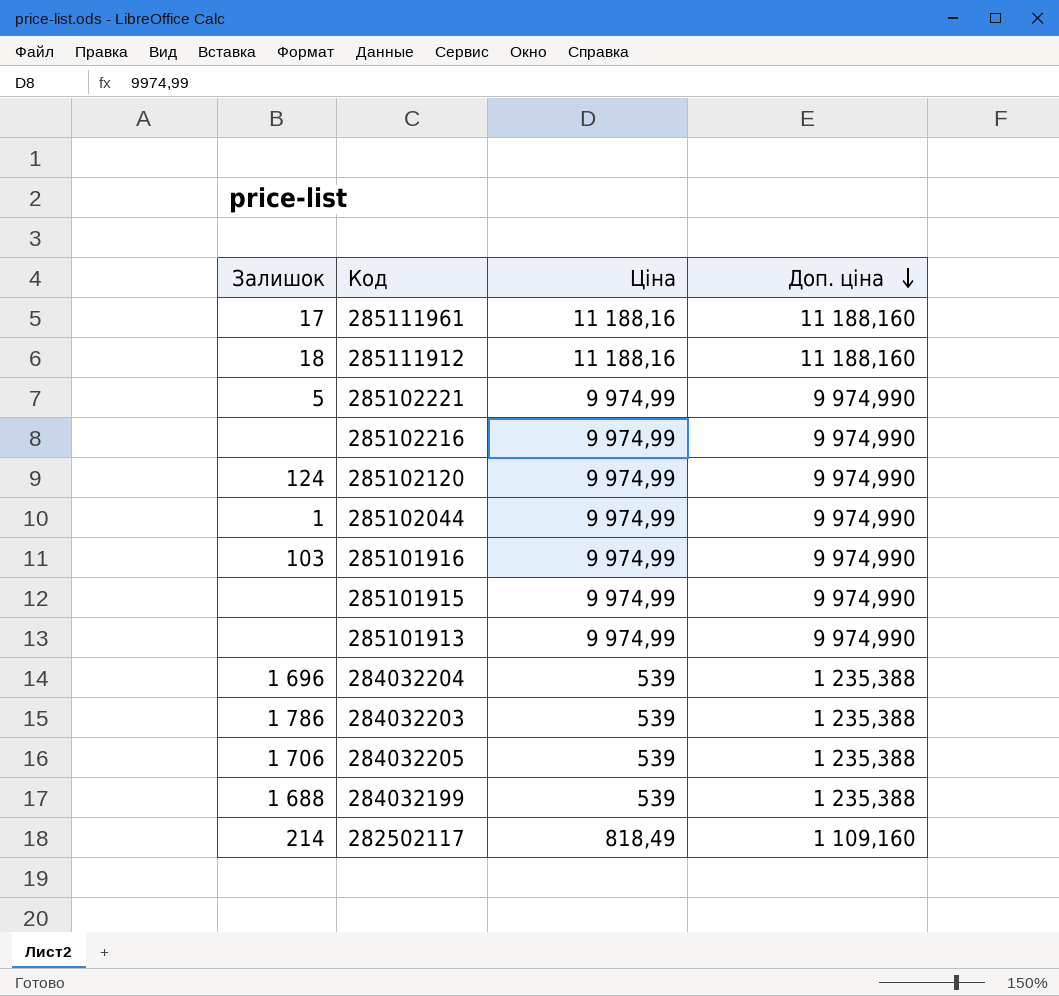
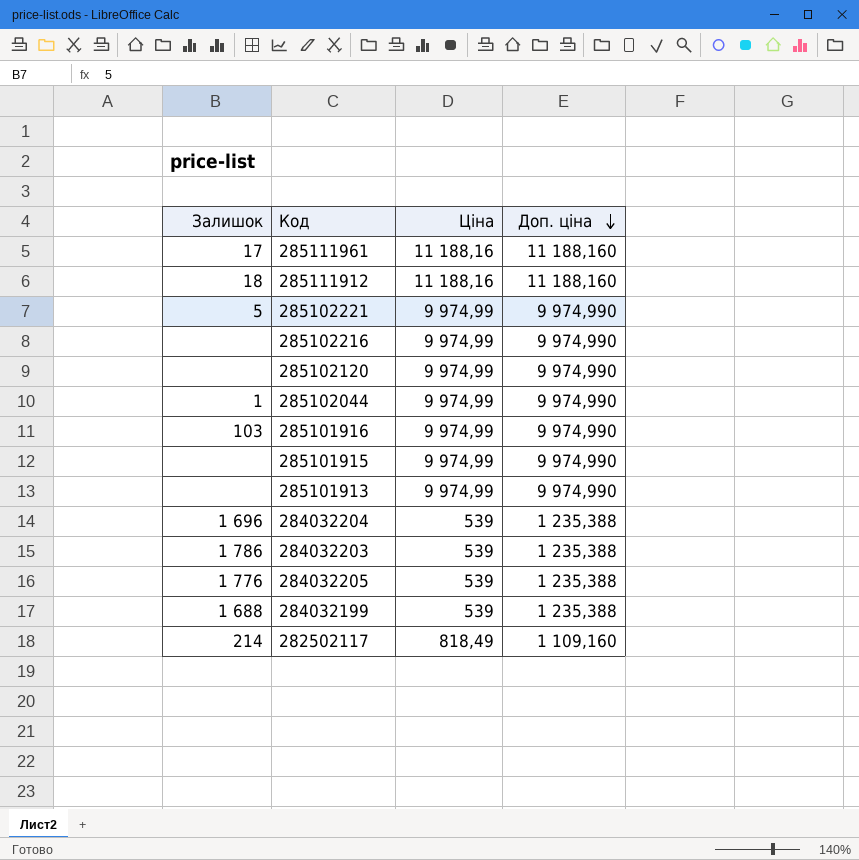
285102120 | Залишок: 124 -> none
284032205 | Залишок: 1 706 -> 1 776

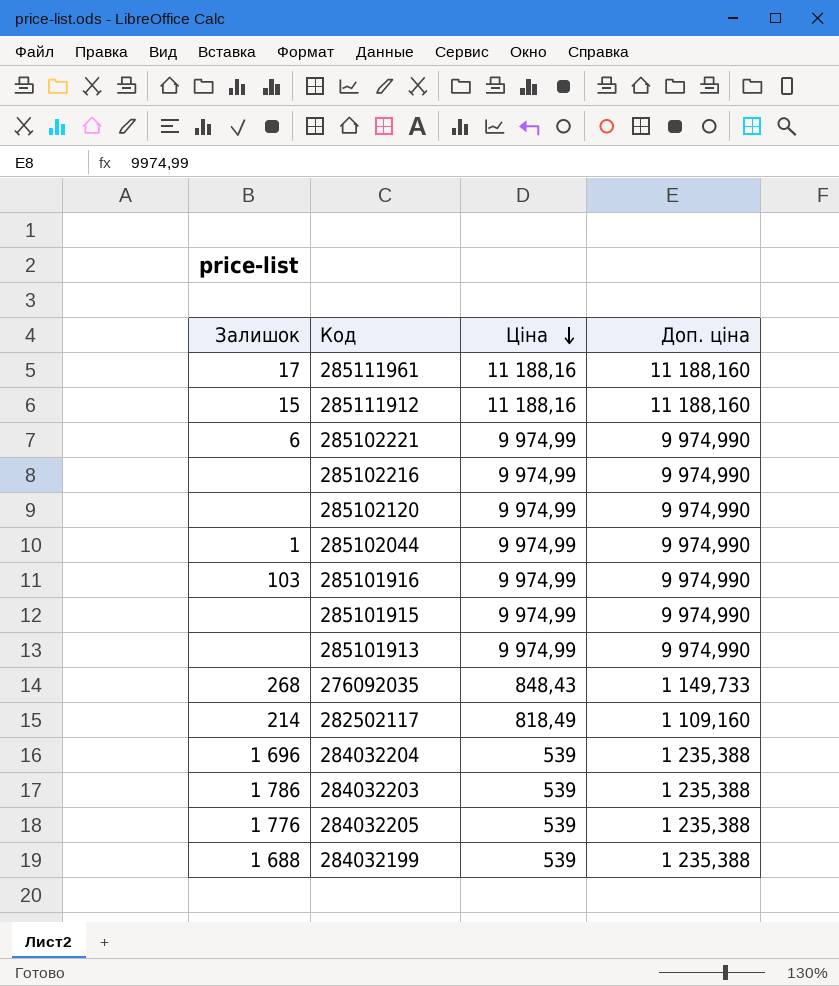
row order: Доп. ціна descending -> Ціна descending
285111912 | Залишок: 18 -> 15
285102221 | Залишок: 5 -> 6
row 276092035: none -> 268 | 848,43 | 1 149,733

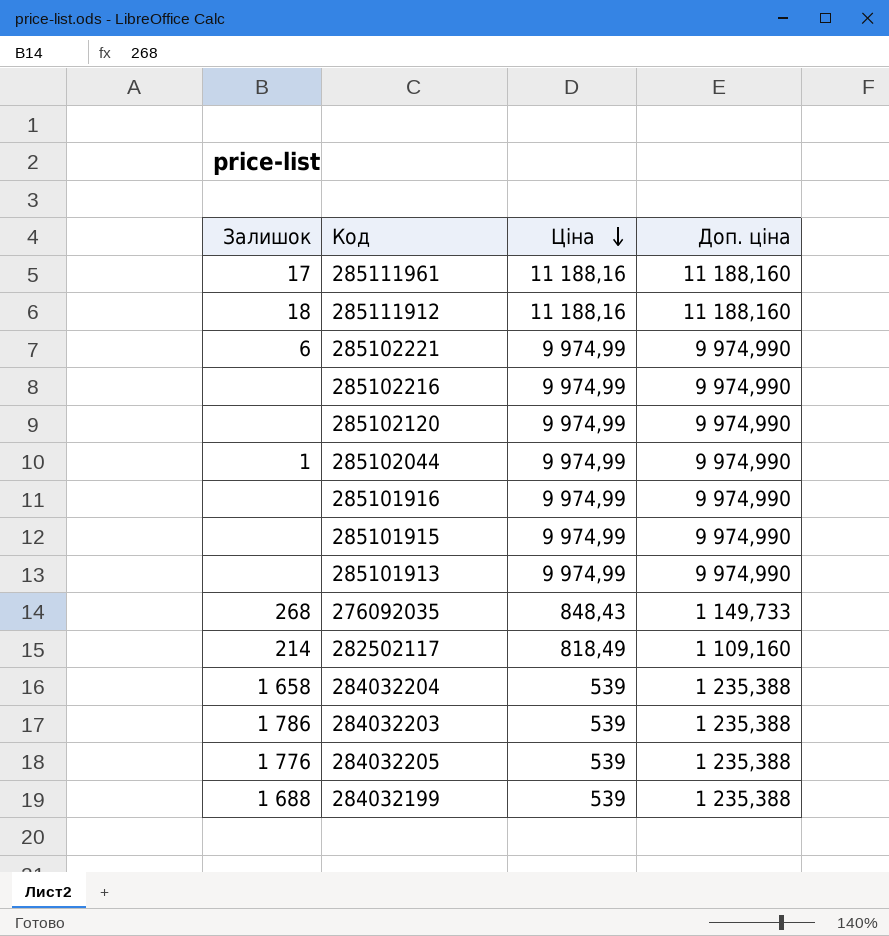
285111912 | Залишок: 15 -> 18
285101916 | Залишок: 103 -> none
284032204 | Залишок: 1 696 -> 1 658

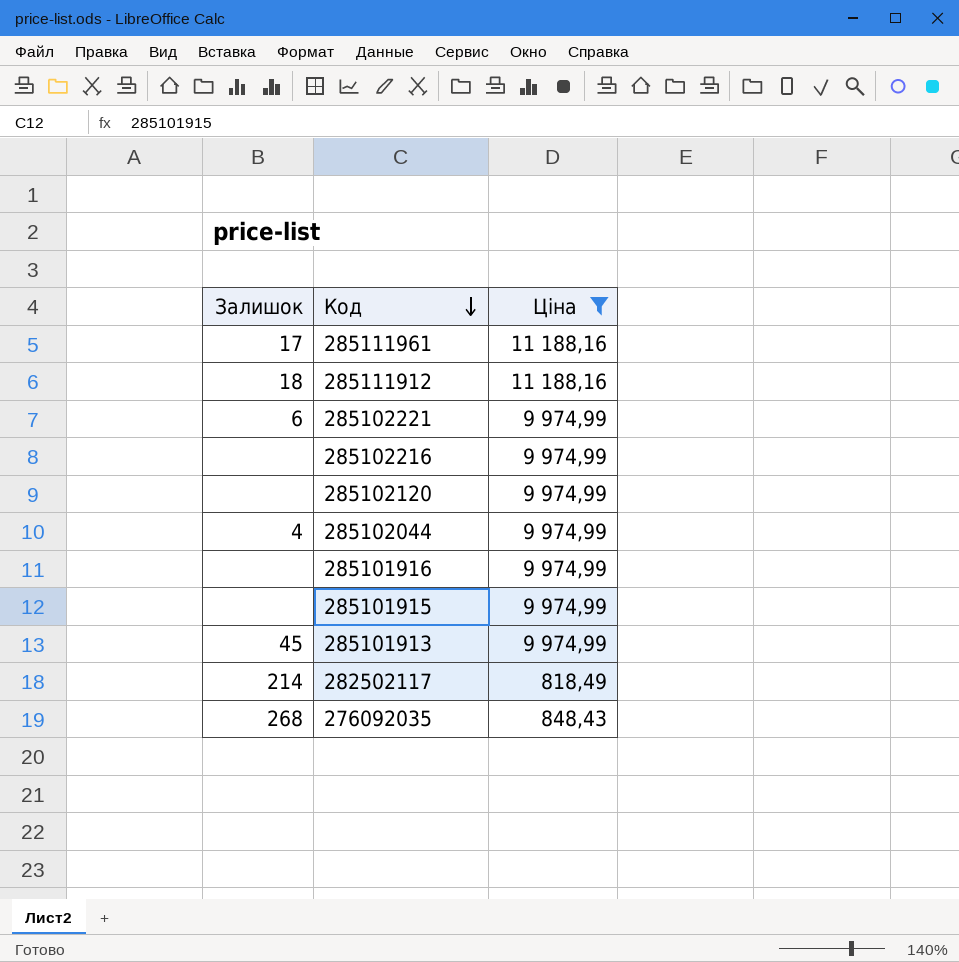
filter: none -> Ціна != 539
row order: Ціна descending -> Код descending
column Доп. ціна | position: 4 -> none
285102044 | Залишок: 1 -> 4
285101913 | Залишок: none -> 45

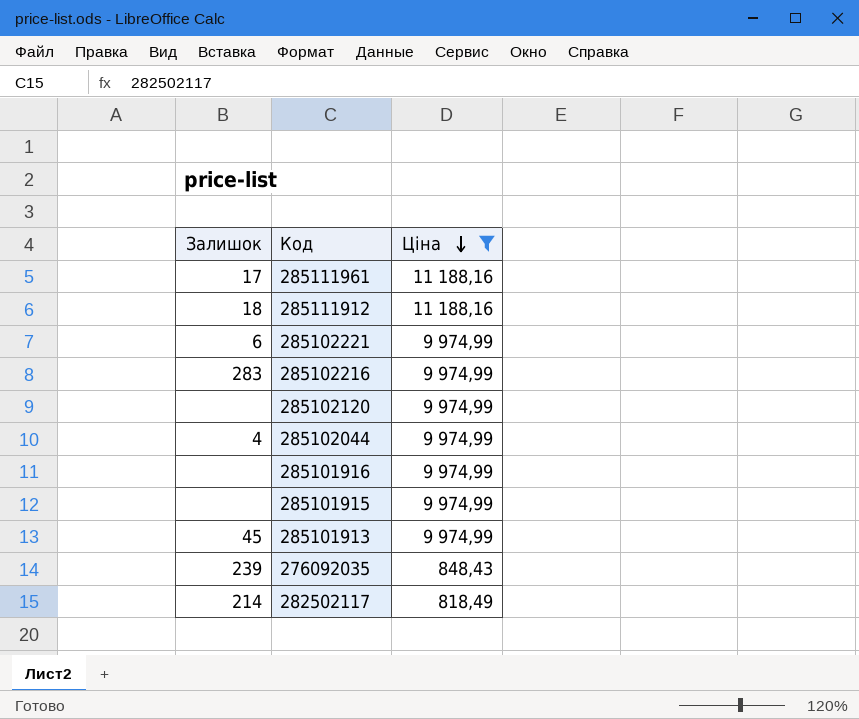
row order: Код descending -> Ціна descending
285102216 | Залишок: none -> 283
276092035 | Залишок: 268 -> 239

